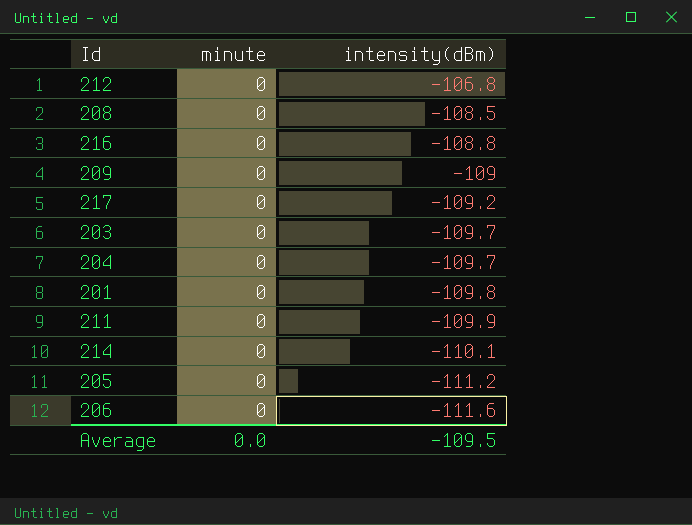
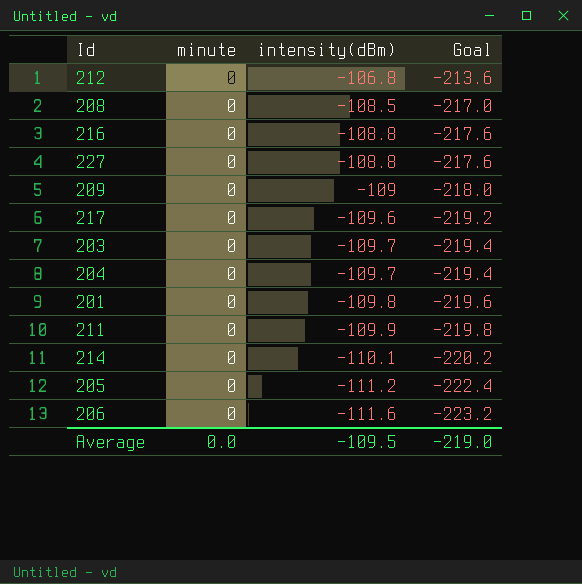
column Goal | formula: none -> [intensity(dBm)] * 2
row 227: none -> 0 | -108.8 | -217.6
217 | intensity(dBm): -109.2 -> -109.6

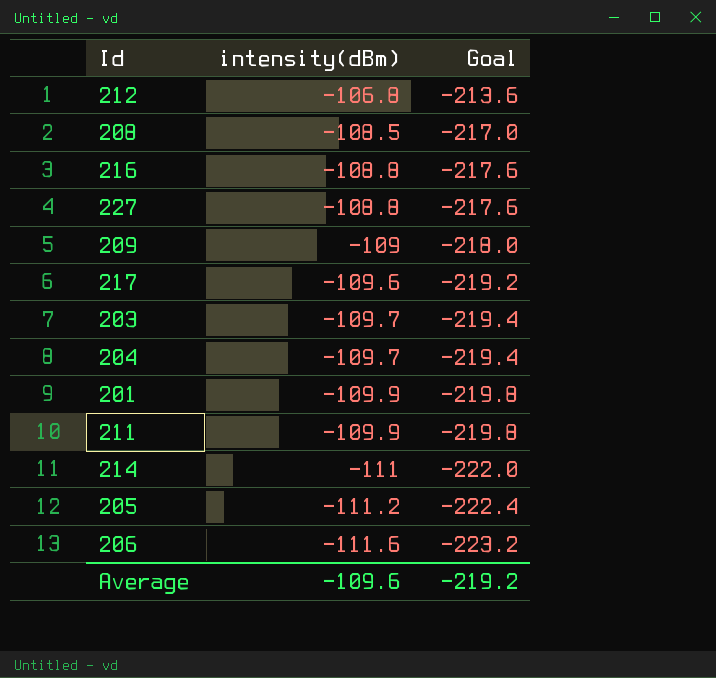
column minute | position: 2 -> none
201 | intensity(dBm): -109.8 -> -109.9
201 | Goal: -219.6 -> -219.8
214 | intensity(dBm): -110.1 -> -111
214 | Goal: -220.2 -> -222.0
Average | intensity(dBm): -109.5 -> -109.6
Average | Goal: -219.0 -> -219.2

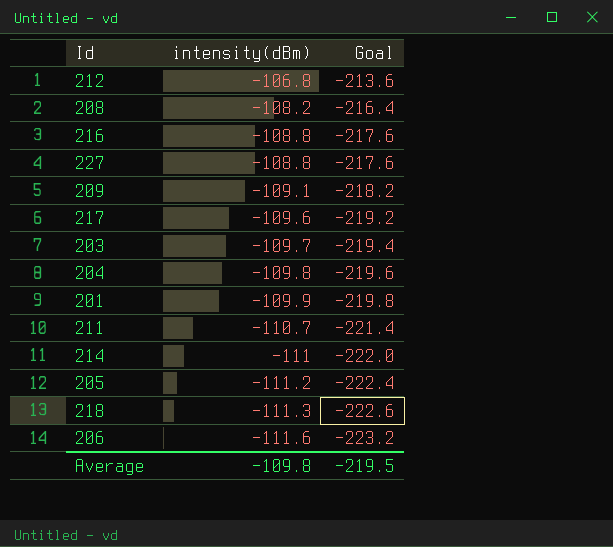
208 | intensity(dBm): -108.5 -> -108.2
208 | Goal: -217.0 -> -216.4
209 | intensity(dBm): -109 -> -109.1
209 | Goal: -218.0 -> -218.2
204 | intensity(dBm): -109.7 -> -109.8
204 | Goal: -219.4 -> -219.6
211 | intensity(dBm): -109.9 -> -110.7
211 | Goal: -219.8 -> -221.4
row 218: none -> -111.3 | -222.6
Average | intensity(dBm): -109.6 -> -109.8
Average | Goal: -219.2 -> -219.5

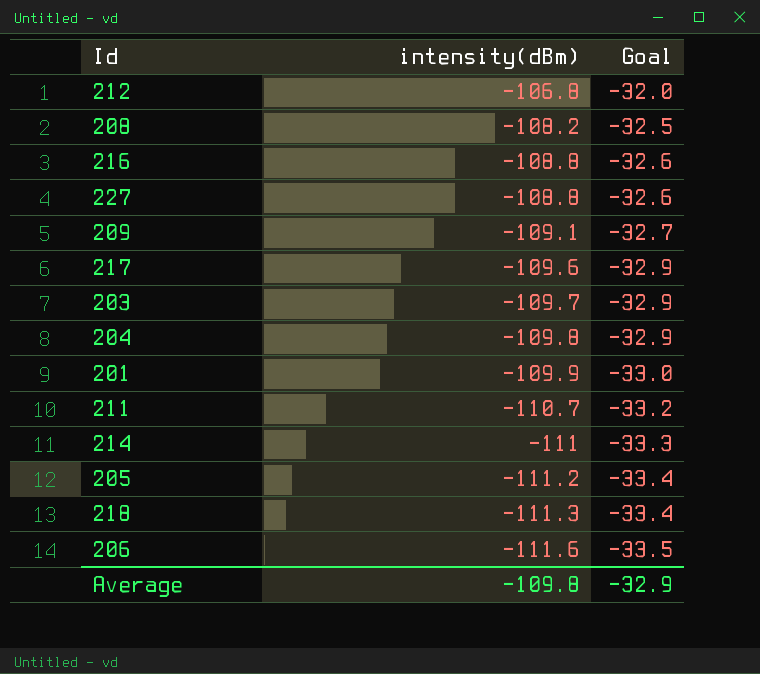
column Goal | formula: [intensity(dBm)] * 2 -> [intensity(dBm)] * 0.3
Average | Goal: -219.5 -> -32.9

